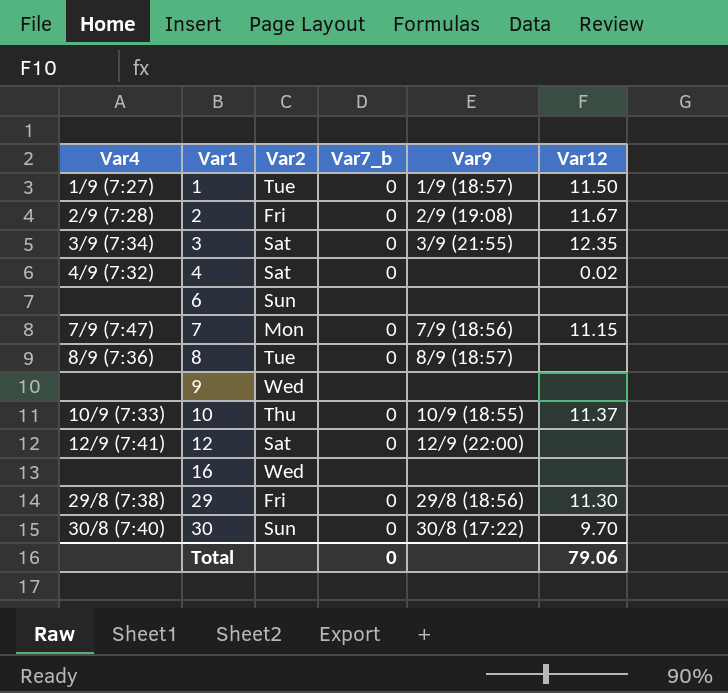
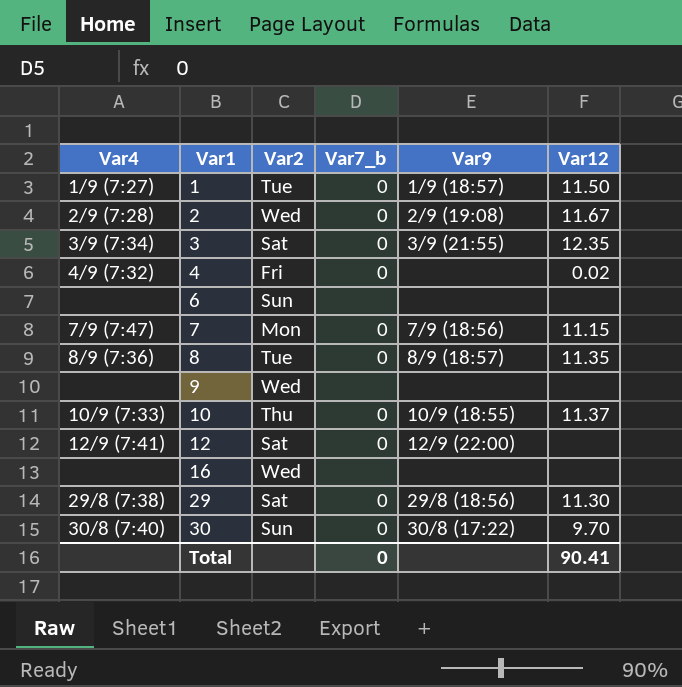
2 | Var2: Fri -> Wed
4 | Var2: Sat -> Fri
8 | Var12: none -> 11.35
29 | Var2: Fri -> Sat
Total | Var12: 79.06 -> 90.41

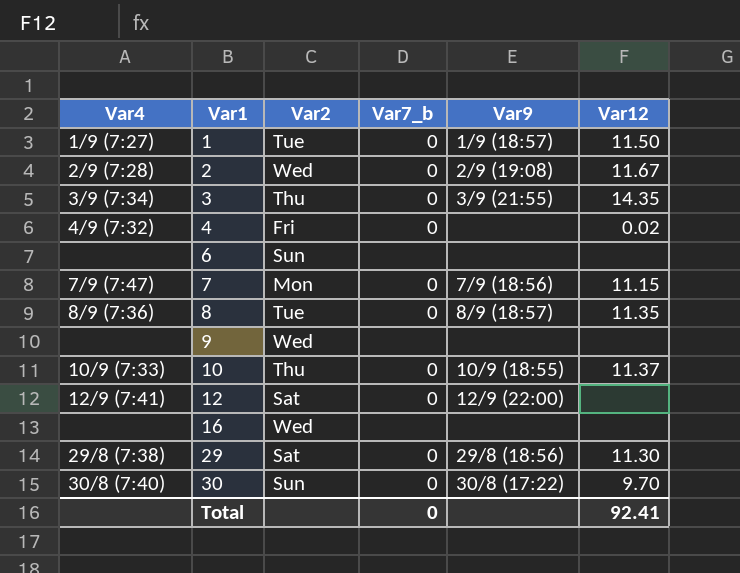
3 | Var2: Sat -> Thu
3 | Var12: 12.35 -> 14.35
Total | Var12: 90.41 -> 92.41

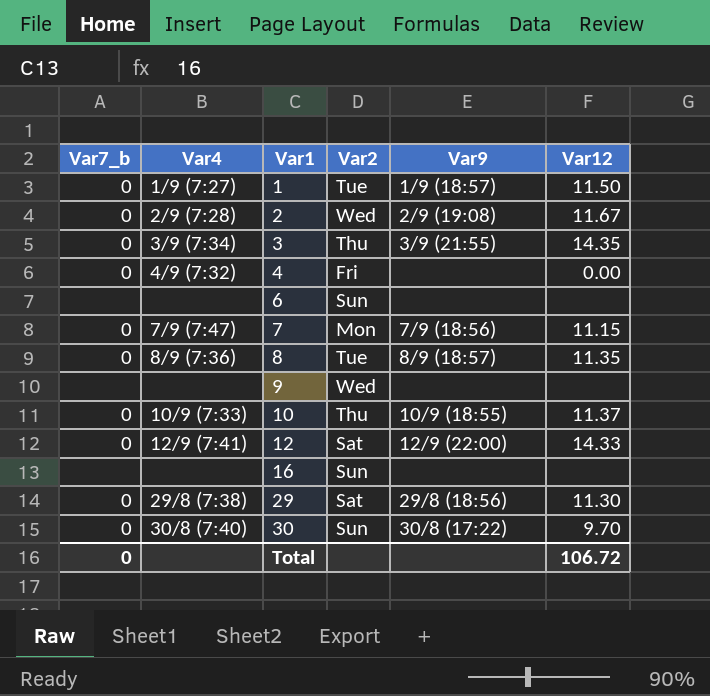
column Var7_b | position: 4 -> 1
4 | Var12: 0.02 -> 0.00
12 | Var12: none -> 14.33
16 | Var2: Wed -> Sun
Total | Var12: 92.41 -> 106.72

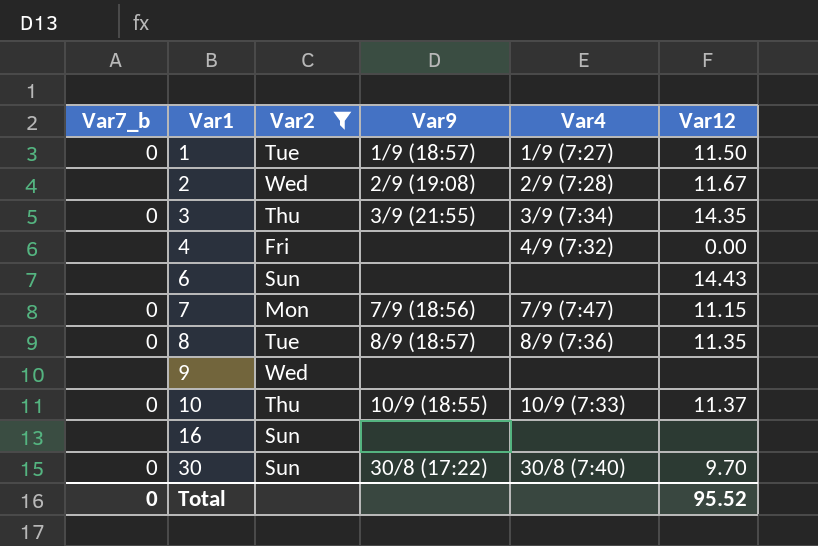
filter: none -> Var2 != Sat
column Var4 | position: 2 -> 5
2 | Var7_b: 0 -> none
4 | Var7_b: 0 -> none
6 | Var12: none -> 14.43
Total | Var12: 106.72 -> 95.52

